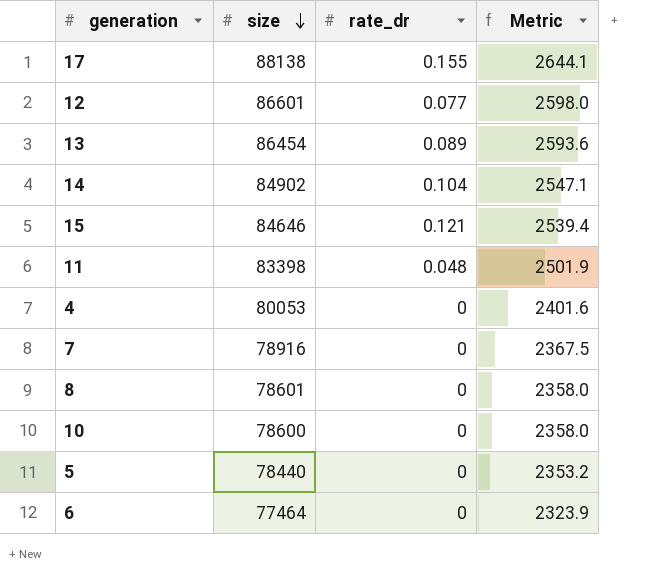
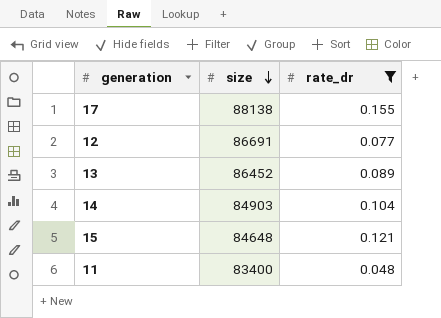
filter: none -> rate_dr != 0
column Metric | formula: [size] * 0.03 -> none
12 | size: 86601 -> 86691
13 | size: 86454 -> 86452
14 | size: 84902 -> 84903
15 | size: 84646 -> 84648
11 | size: 83398 -> 83400

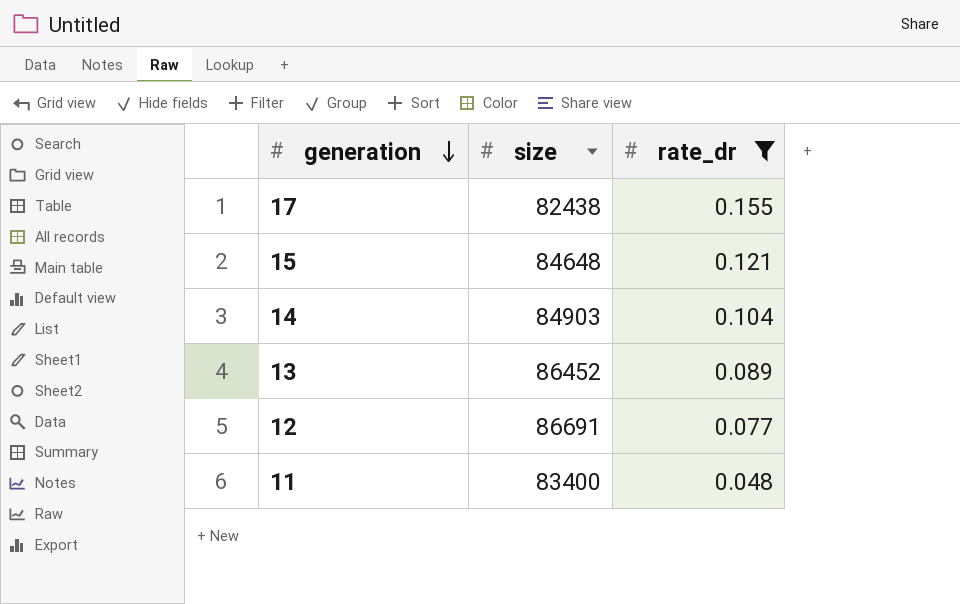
row order: size descending -> generation descending
17 | size: 88138 -> 82438

